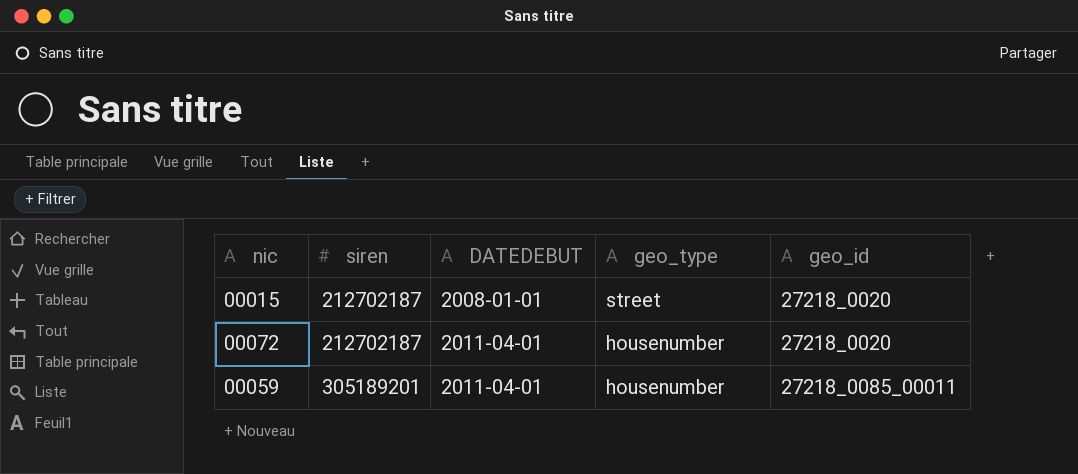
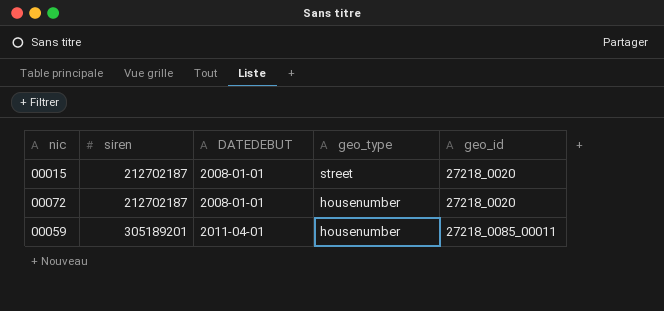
00072 | DATEDEBUT: 2011-04-01 -> 2008-01-01

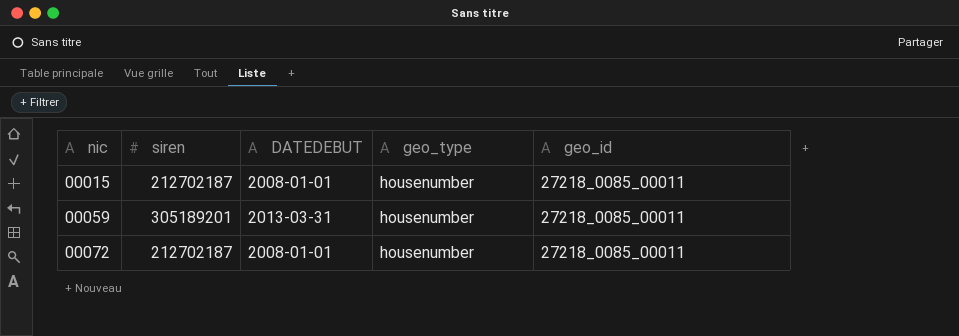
row order: siren ascending -> nic ascending
00015 | geo_type: street -> housenumber
00015 | geo_id: 27218_0020 -> 27218_0085_00011
00059 | DATEDEBUT: 2011-04-01 -> 2013-03-31
00072 | geo_id: 27218_0020 -> 27218_0085_00011

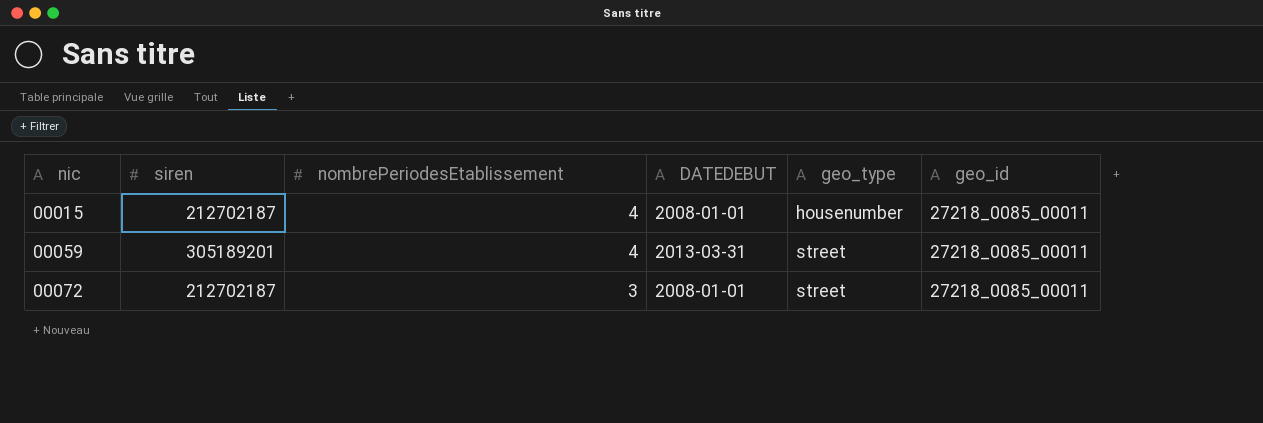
column nombrePeriodesEtablissement | position: none -> 3
00059 | geo_type: housenumber -> street
00072 | geo_type: housenumber -> street

